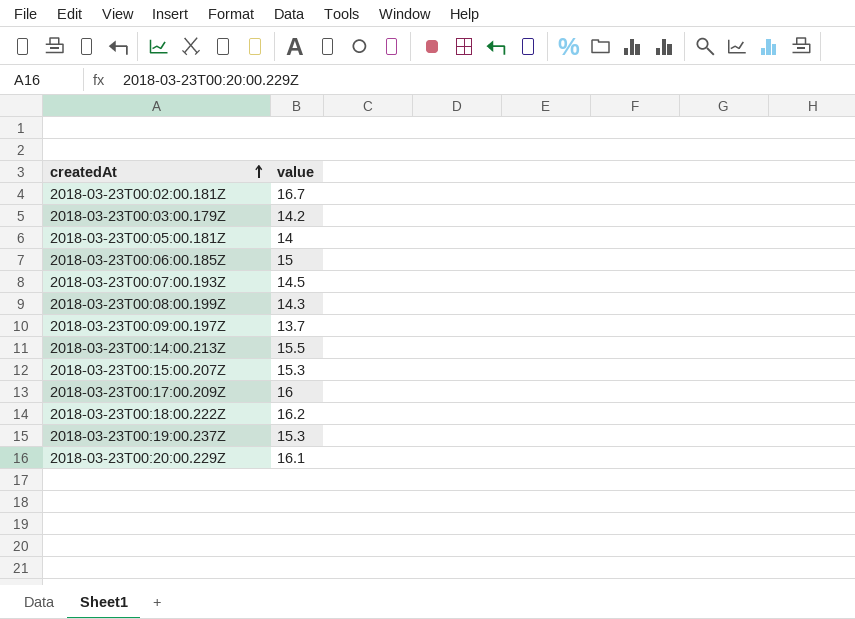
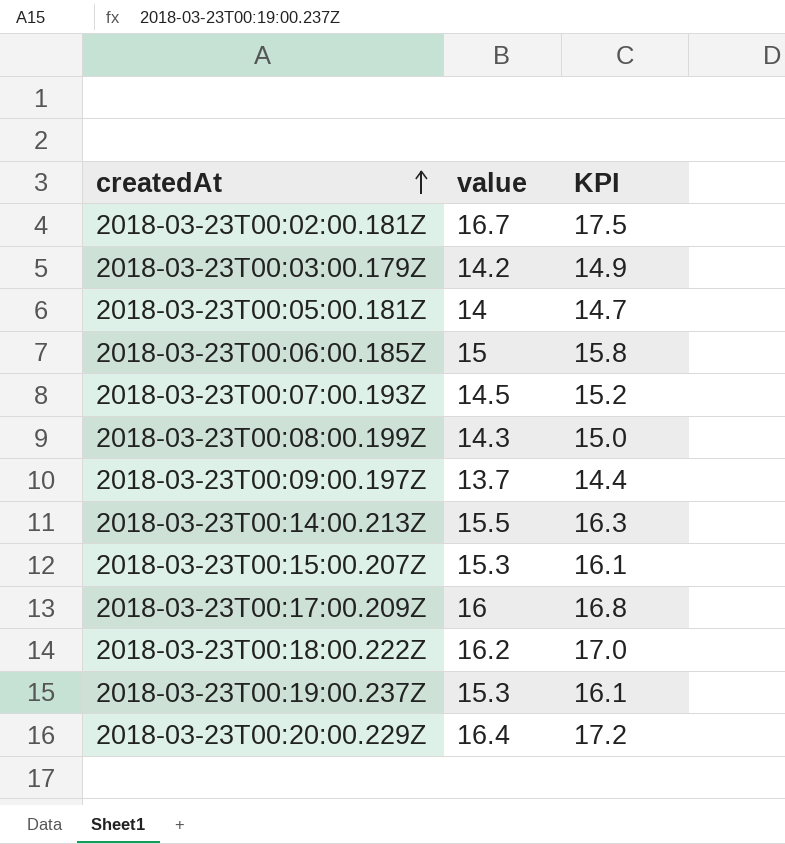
column KPI | formula: none -> [value] * 1.05
2018-03-23T00:20:00.229Z | value: 16.1 -> 16.4

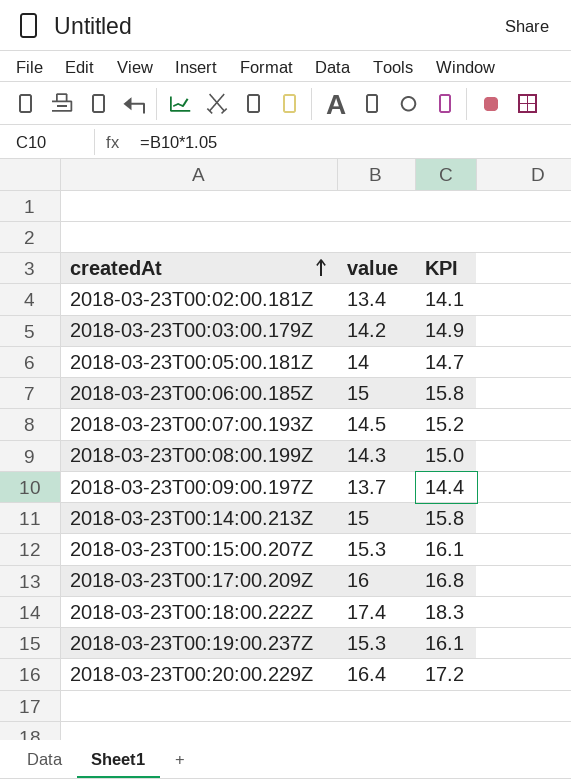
2018-03-23T00:02:00.181Z | value: 16.7 -> 13.4
2018-03-23T00:02:00.181Z | KPI: 17.5 -> 14.1
2018-03-23T00:14:00.213Z | value: 15.5 -> 15
2018-03-23T00:14:00.213Z | KPI: 16.3 -> 15.8
2018-03-23T00:18:00.222Z | value: 16.2 -> 17.4
2018-03-23T00:18:00.222Z | KPI: 17.0 -> 18.3

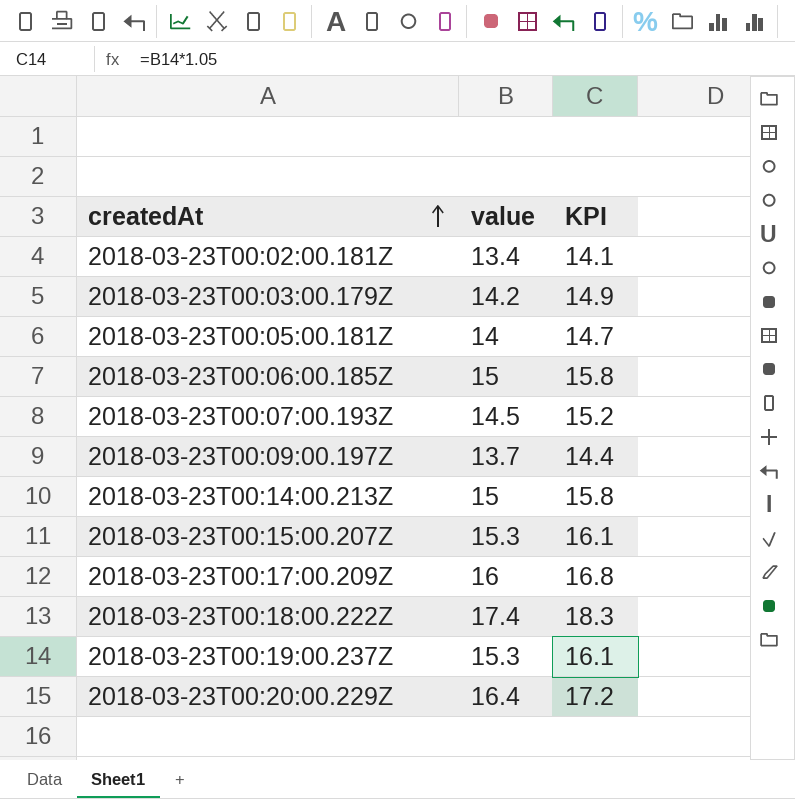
row 2018-03-23T00:08:00.199Z: 14.3 | 15.0 -> none

